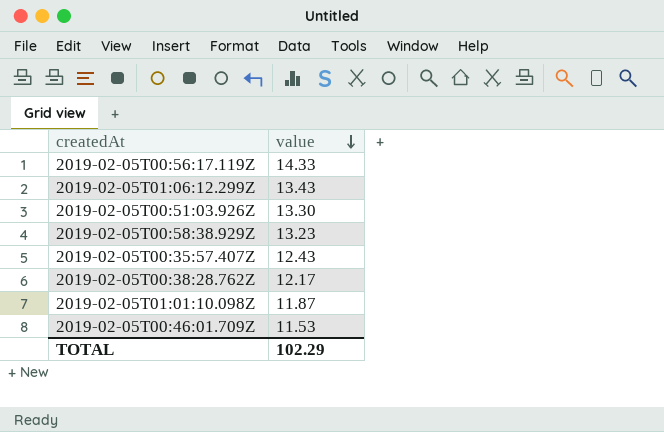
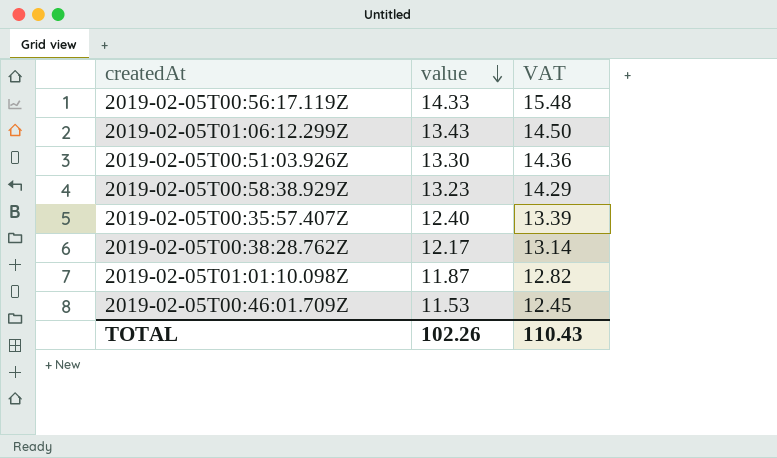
column VAT | formula: none -> [value] * 1.08
2019-02-05T00:35:57.407Z | value: 12.43 -> 12.40
TOTAL | value: 102.29 -> 102.26

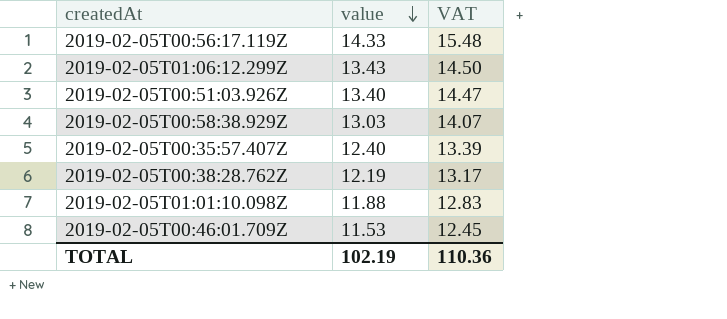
2019-02-05T00:51:03.926Z | value: 13.30 -> 13.40
2019-02-05T00:51:03.926Z | VAT: 14.36 -> 14.47
2019-02-05T00:58:38.929Z | value: 13.23 -> 13.03
2019-02-05T00:58:38.929Z | VAT: 14.29 -> 14.07
2019-02-05T00:38:28.762Z | value: 12.17 -> 12.19
2019-02-05T00:38:28.762Z | VAT: 13.14 -> 13.17
2019-02-05T01:01:10.098Z | value: 11.87 -> 11.88
2019-02-05T01:01:10.098Z | VAT: 12.82 -> 12.83
TOTAL | value: 102.26 -> 102.19
TOTAL | VAT: 110.43 -> 110.36

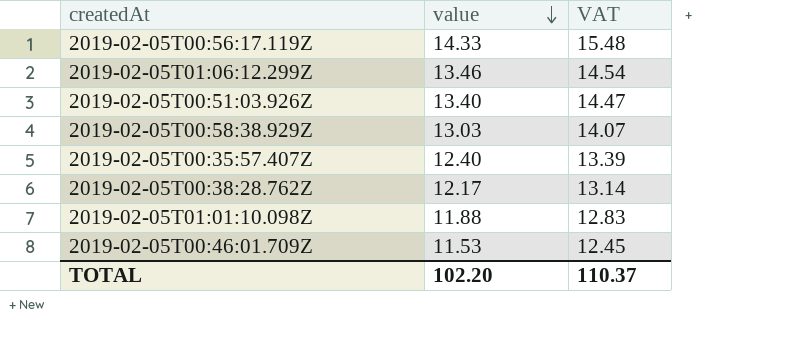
2019-02-05T01:06:12.299Z | value: 13.43 -> 13.46
2019-02-05T01:06:12.299Z | VAT: 14.50 -> 14.54
2019-02-05T00:38:28.762Z | value: 12.19 -> 12.17
2019-02-05T00:38:28.762Z | VAT: 13.17 -> 13.14
TOTAL | value: 102.19 -> 102.20
TOTAL | VAT: 110.36 -> 110.37

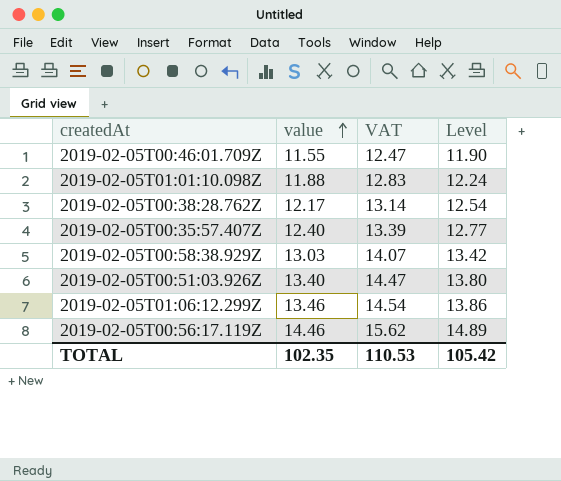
row order: value descending -> value ascending
column Level | formula: none -> [value] * 1.03
2019-02-05T00:46:01.709Z | value: 11.53 -> 11.55
2019-02-05T00:46:01.709Z | VAT: 12.45 -> 12.47
2019-02-05T00:56:17.119Z | value: 14.33 -> 14.46
2019-02-05T00:56:17.119Z | VAT: 15.48 -> 15.62
TOTAL | value: 102.20 -> 102.35
TOTAL | VAT: 110.37 -> 110.53

